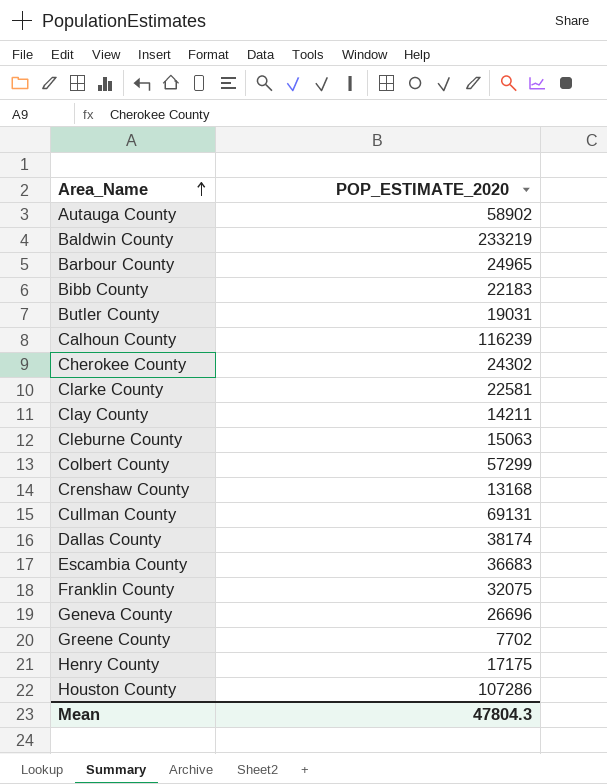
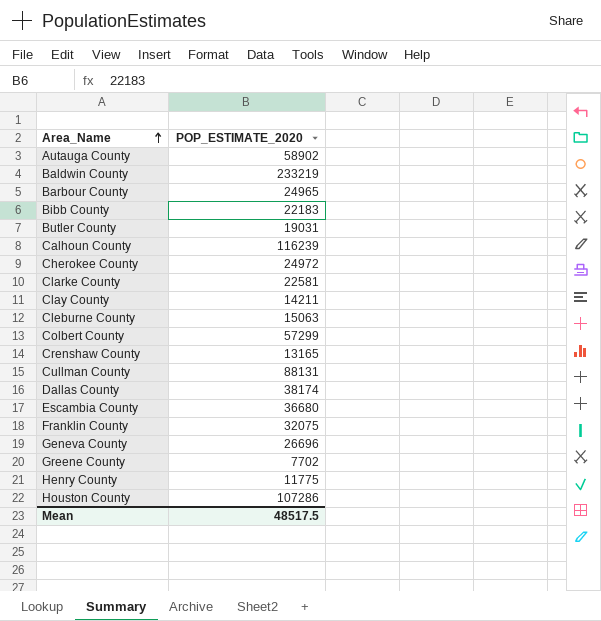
Cherokee County | POP_ESTIMATE_2020: 24302 -> 24972
Crenshaw County | POP_ESTIMATE_2020: 13168 -> 13165
Cullman County | POP_ESTIMATE_2020: 69131 -> 88131
Escambia County | POP_ESTIMATE_2020: 36683 -> 36680
Henry County | POP_ESTIMATE_2020: 17175 -> 11775
Mean | POP_ESTIMATE_2020: 47804.3 -> 48517.5

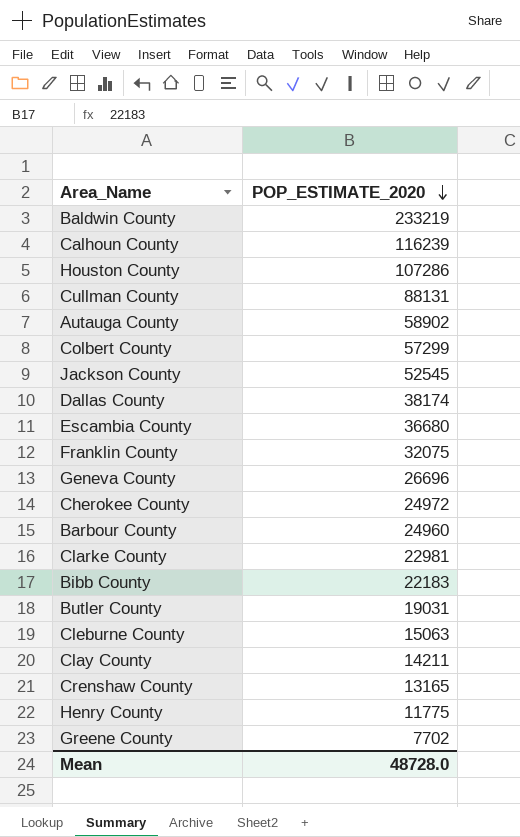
row order: Area_Name ascending -> POP_ESTIMATE_2020 descending
row Jackson County: none -> 52545
Barbour County | POP_ESTIMATE_2020: 24965 -> 24960
Clarke County | POP_ESTIMATE_2020: 22581 -> 22981
Mean | POP_ESTIMATE_2020: 48517.5 -> 48728.0

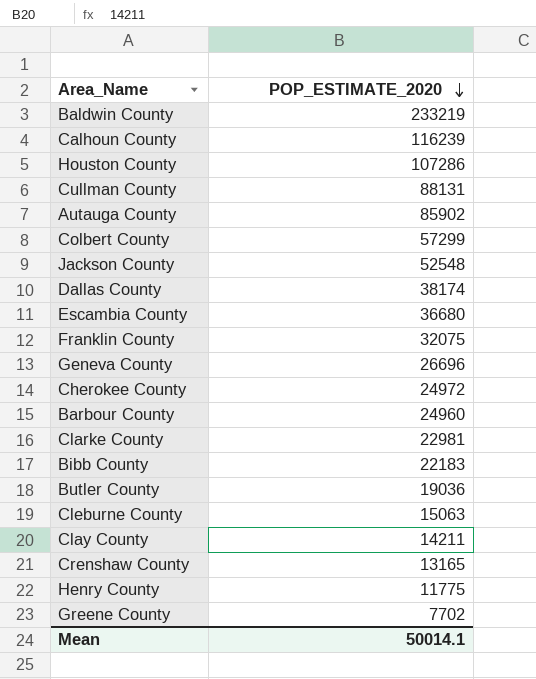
Autauga County | POP_ESTIMATE_2020: 58902 -> 85902
Jackson County | POP_ESTIMATE_2020: 52545 -> 52548
Butler County | POP_ESTIMATE_2020: 19031 -> 19036
Mean | POP_ESTIMATE_2020: 48728.0 -> 50014.1

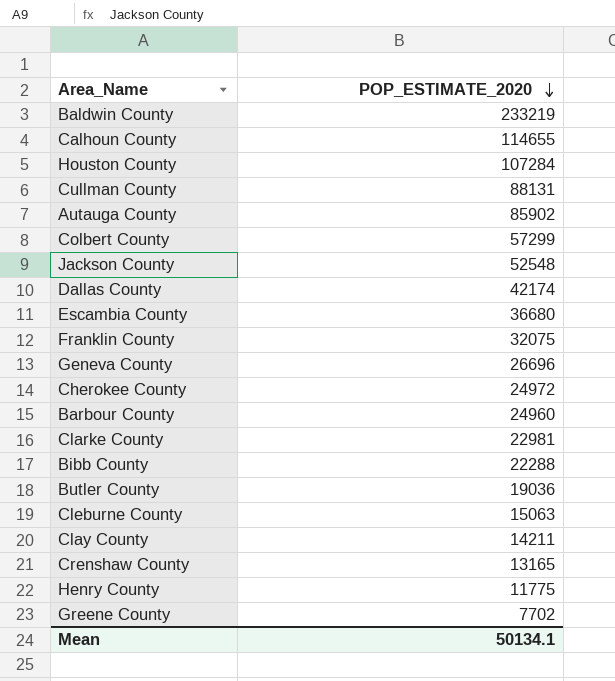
Calhoun County | POP_ESTIMATE_2020: 116239 -> 114655
Houston County | POP_ESTIMATE_2020: 107286 -> 107284
Dallas County | POP_ESTIMATE_2020: 38174 -> 42174
Bibb County | POP_ESTIMATE_2020: 22183 -> 22288
Mean | POP_ESTIMATE_2020: 50014.1 -> 50134.1

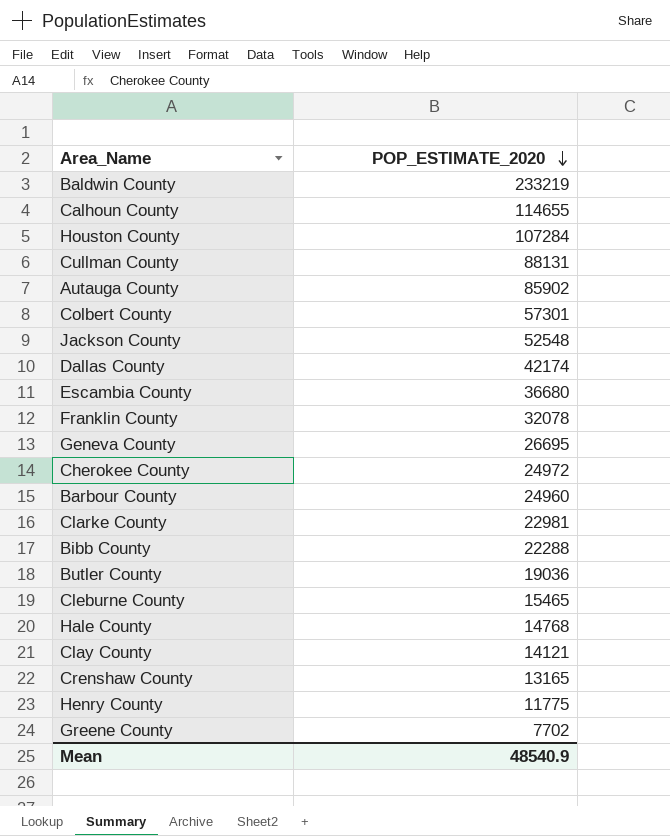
Colbert County | POP_ESTIMATE_2020: 57299 -> 57301
Franklin County | POP_ESTIMATE_2020: 32075 -> 32078
Geneva County | POP_ESTIMATE_2020: 26696 -> 26695
Cleburne County | POP_ESTIMATE_2020: 15063 -> 15465
row Hale County: none -> 14768
Clay County | POP_ESTIMATE_2020: 14211 -> 14121
Mean | POP_ESTIMATE_2020: 50134.1 -> 48540.9

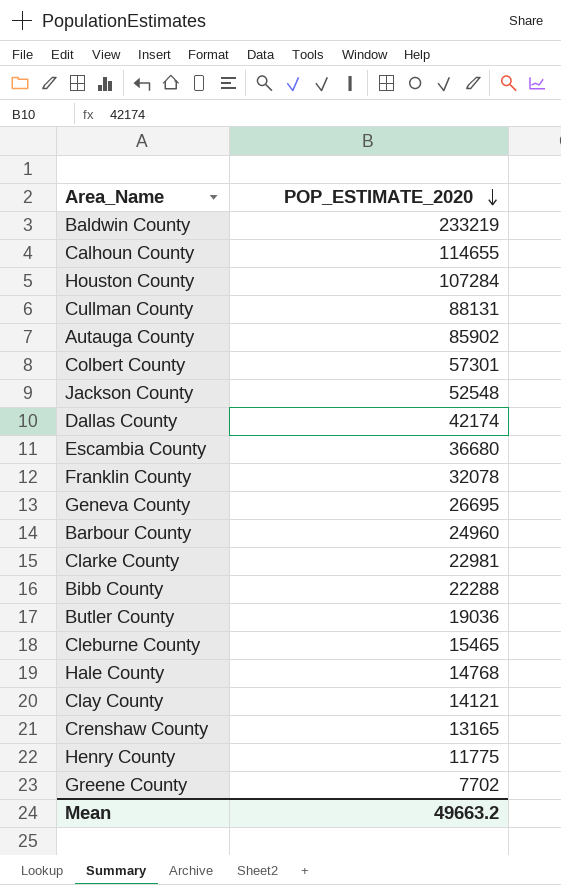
row Cherokee County: 24972 -> none
Mean | POP_ESTIMATE_2020: 48540.9 -> 49663.2

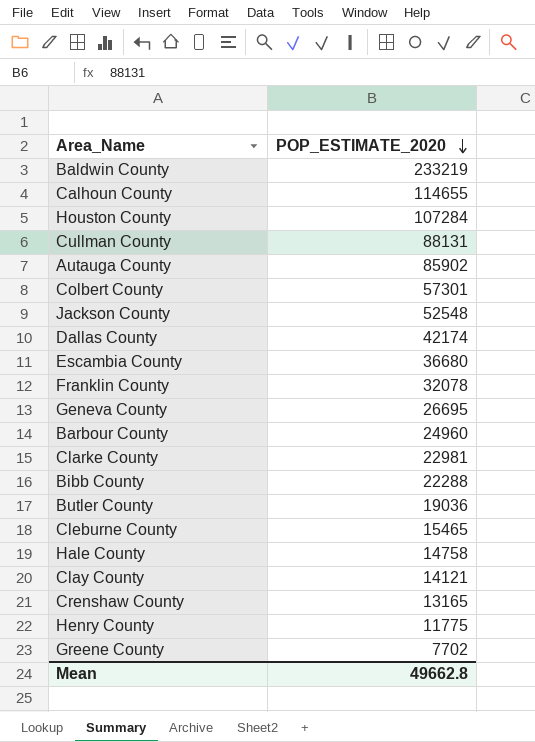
Hale County | POP_ESTIMATE_2020: 14768 -> 14758
Mean | POP_ESTIMATE_2020: 49663.2 -> 49662.8

